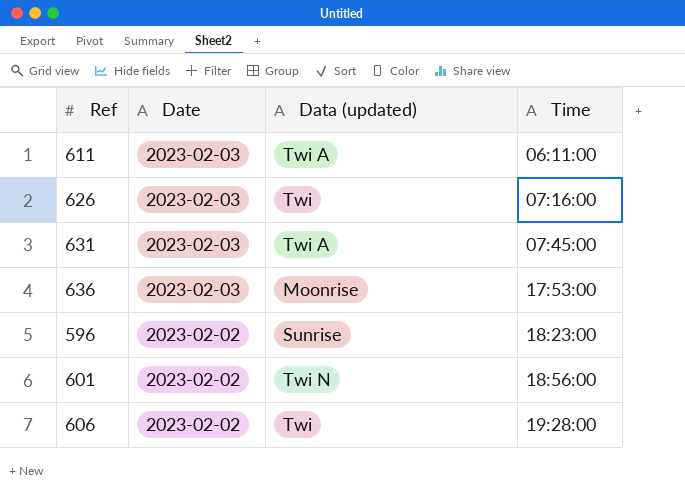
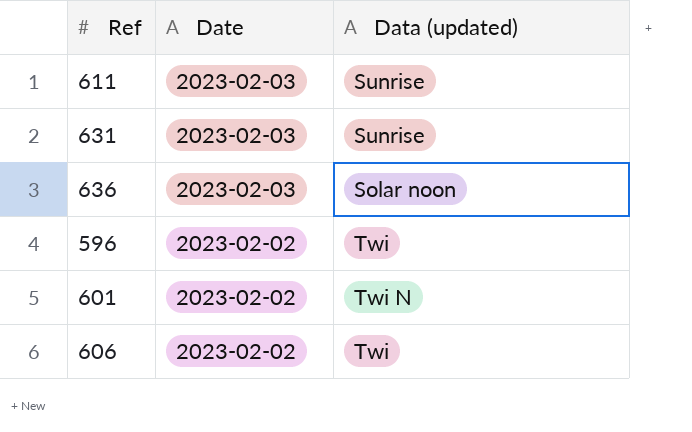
column Time | position: 4 -> none
row 626: 2023-02-03 | Twi | 07:16:00 -> none
611 | Data (updated): Twi A -> Sunrise
631 | Data (updated): Twi A -> Sunrise
636 | Data (updated): Moonrise -> Solar noon
596 | Data (updated): Sunrise -> Twi

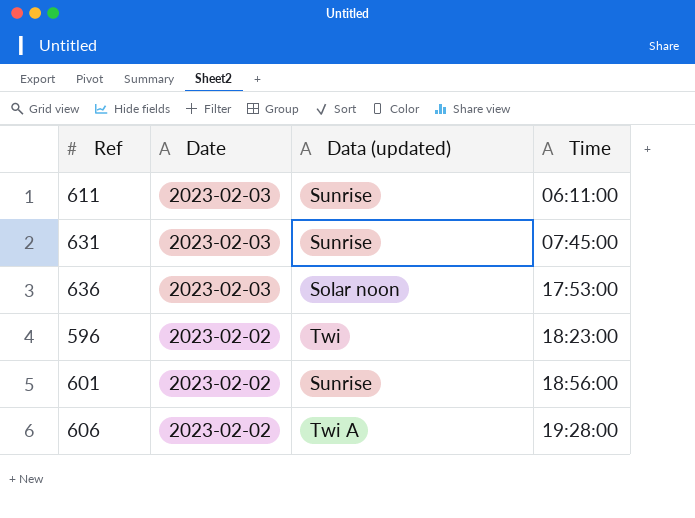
column Time | position: none -> 4
601 | Data (updated): Twi N -> Sunrise
606 | Data (updated): Twi -> Twi A

